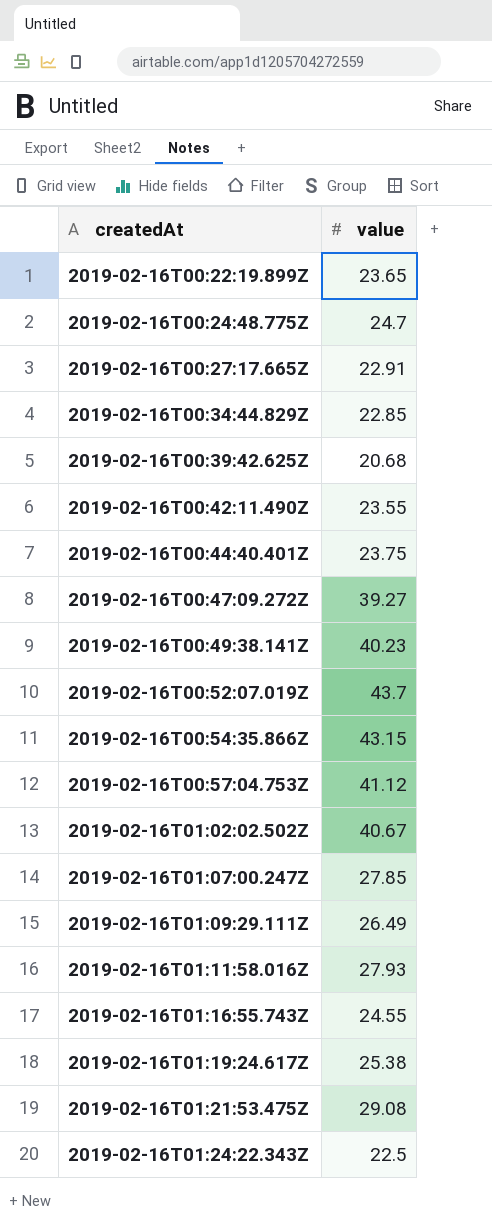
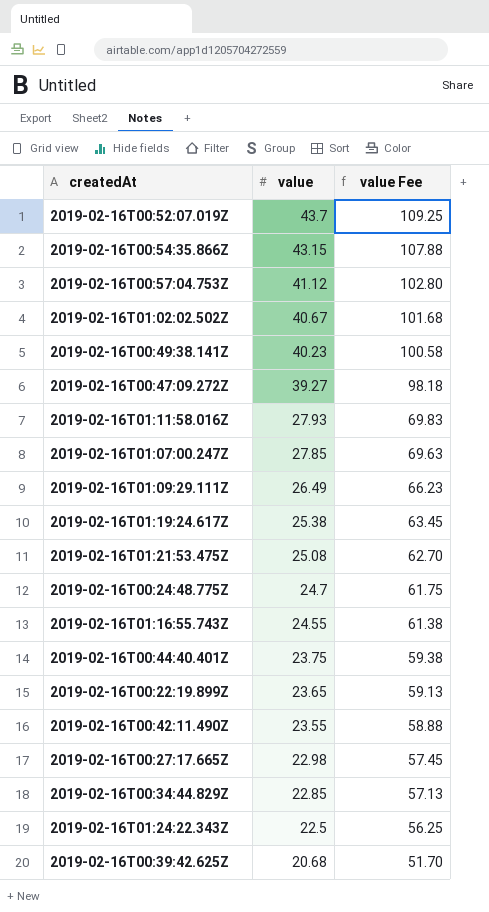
row order: createdAt ascending -> value descending
column value Fee | formula: none -> [value] * 2.5
2019-02-16T01:21:53.475Z | value: 29.08 -> 25.08
2019-02-16T00:27:17.665Z | value: 22.91 -> 22.98

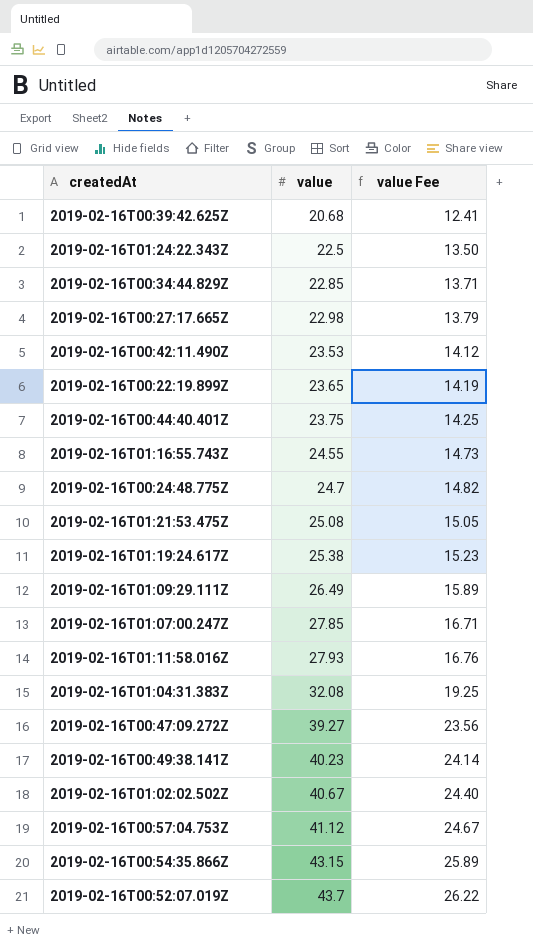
row order: value descending -> value ascending
column value Fee | formula: [value] * 2.5 -> [value] * 0.6
2019-02-16T00:42:11.490Z | value: 23.55 -> 23.53
row 2019-02-16T01:04:31.383Z: none -> 32.08 | 19.25

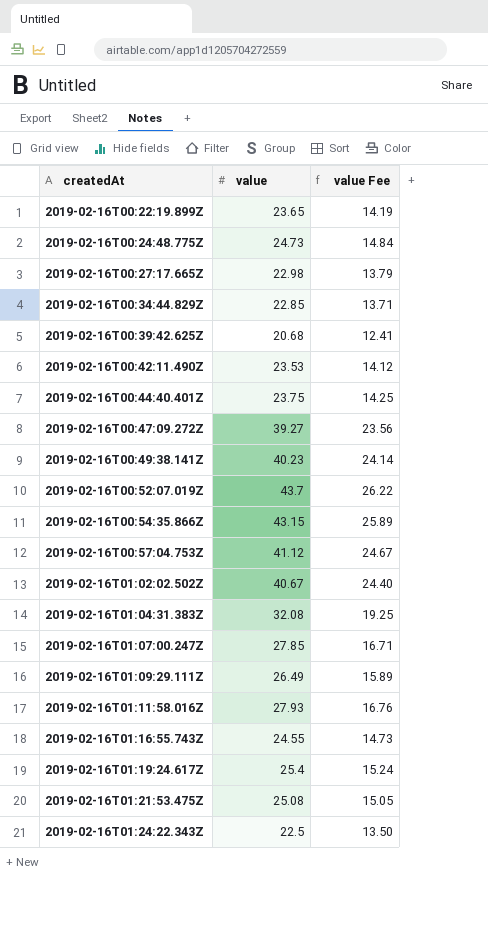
row order: value ascending -> createdAt ascending
2019-02-16T00:24:48.775Z | value: 24.7 -> 24.73
2019-02-16T00:24:48.775Z | value Fee: 14.82 -> 14.84
2019-02-16T01:19:24.617Z | value: 25.38 -> 25.4
2019-02-16T01:19:24.617Z | value Fee: 15.23 -> 15.24

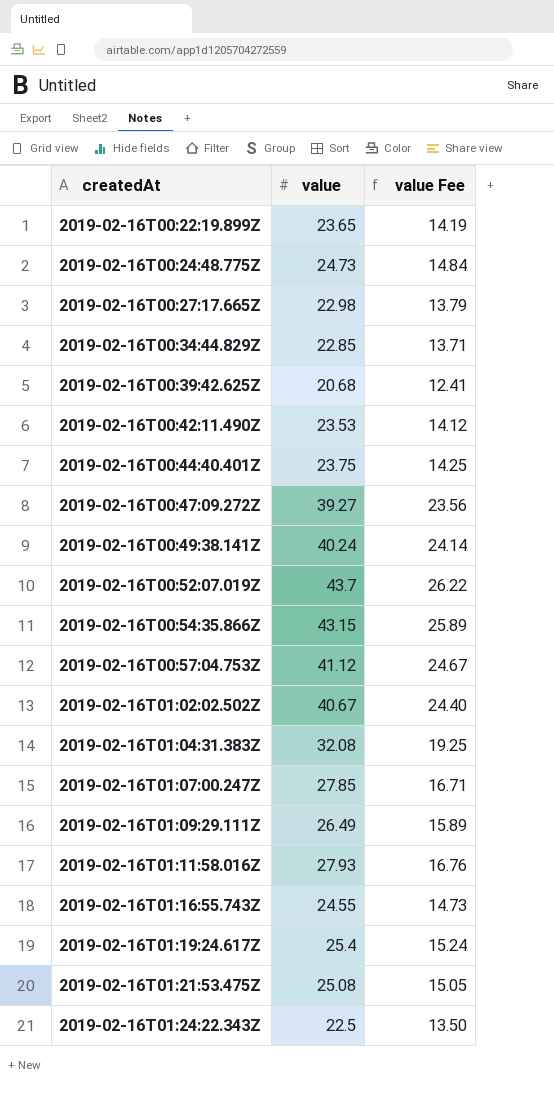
2019-02-16T00:49:38.141Z | value: 40.23 -> 40.24

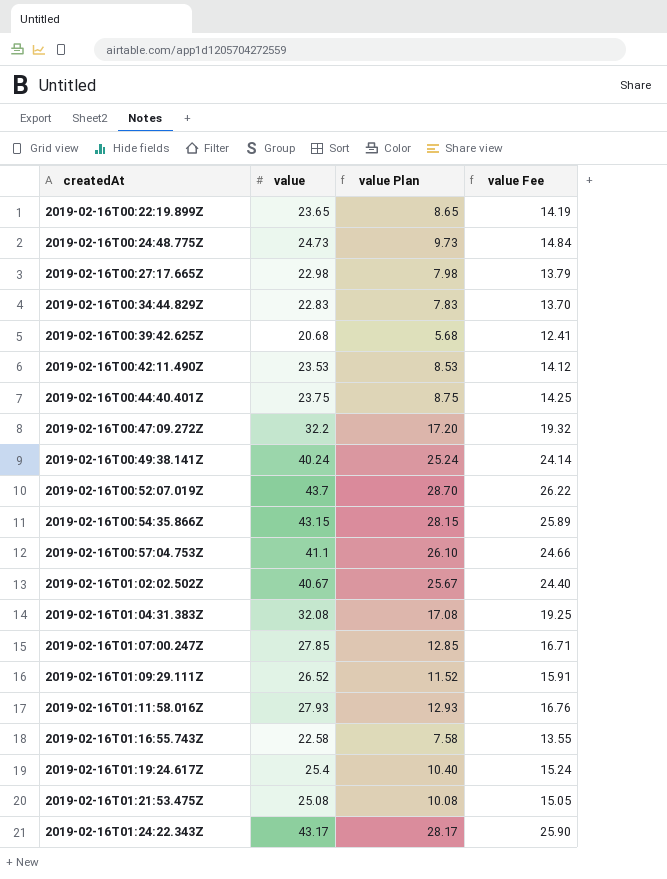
column value Plan | formula: none -> [value] - 15
2019-02-16T00:34:44.829Z | value: 22.85 -> 22.83
2019-02-16T00:34:44.829Z | value Fee: 13.71 -> 13.70
2019-02-16T00:47:09.272Z | value: 39.27 -> 32.2
2019-02-16T00:47:09.272Z | value Fee: 23.56 -> 19.32
2019-02-16T00:57:04.753Z | value: 41.12 -> 41.1
2019-02-16T00:57:04.753Z | value Fee: 24.67 -> 24.66
2019-02-16T01:09:29.111Z | value: 26.49 -> 26.52
2019-02-16T01:09:29.111Z | value Fee: 15.89 -> 15.91
2019-02-16T01:16:55.743Z | value: 24.55 -> 22.58
2019-02-16T01:16:55.743Z | value Fee: 14.73 -> 13.55
2019-02-16T01:24:22.343Z | value: 22.5 -> 43.17
2019-02-16T01:24:22.343Z | value Fee: 13.50 -> 25.90

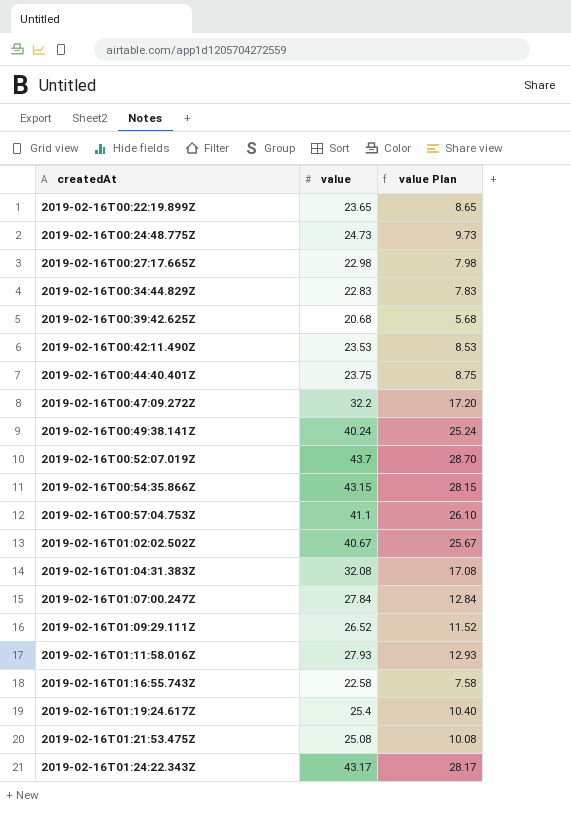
column value Fee | formula: [value] * 0.6 -> none
2019-02-16T01:07:00.247Z | value: 27.85 -> 27.84
2019-02-16T01:07:00.247Z | value Plan: 12.85 -> 12.84

